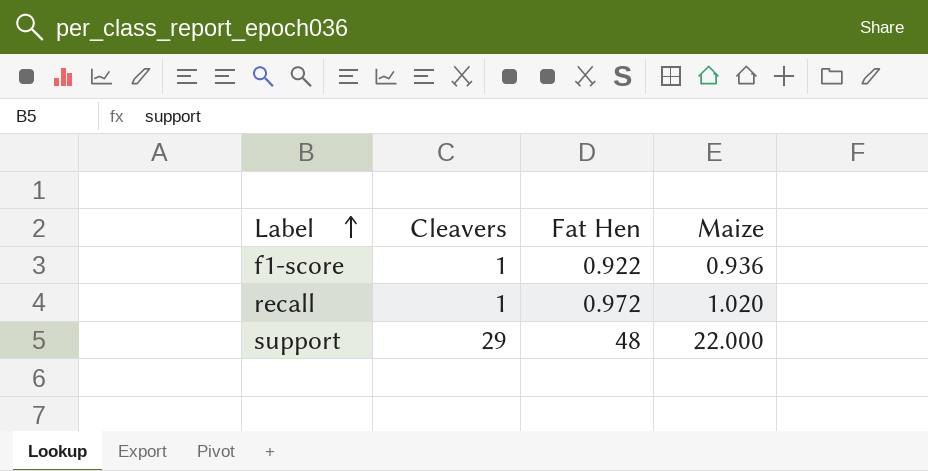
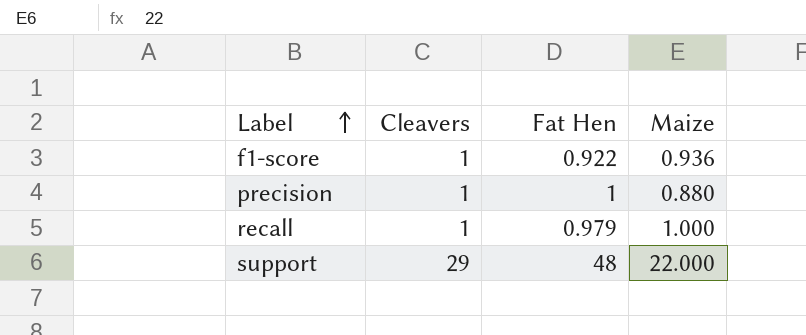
row precision: none -> 1 | 1 | 0.880
recall | Fat Hen: 0.972 -> 0.979
recall | Maize: 1.020 -> 1.000

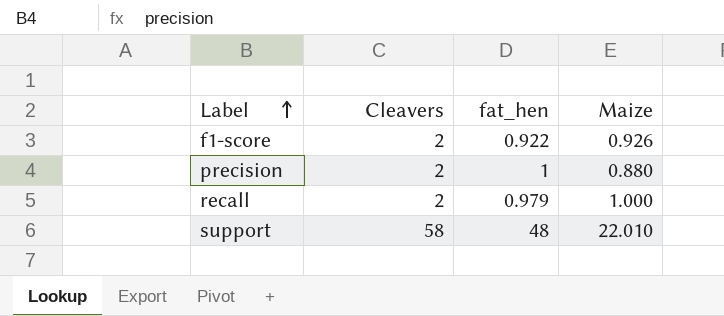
column name: Fat Hen -> fat_hen
f1-score | Cleavers: 1 -> 2
f1-score | Maize: 0.936 -> 0.926
precision | Cleavers: 1 -> 2
recall | Cleavers: 1 -> 2
support | Cleavers: 29 -> 58
support | Maize: 22.000 -> 22.010

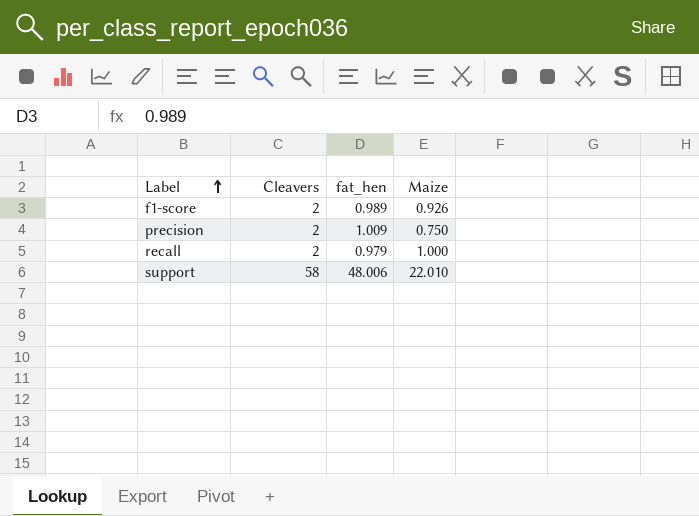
f1-score | fat_hen: 0.922 -> 0.989
precision | fat_hen: 1 -> 1.009
precision | Maize: 0.880 -> 0.750
support | fat_hen: 48 -> 48.006

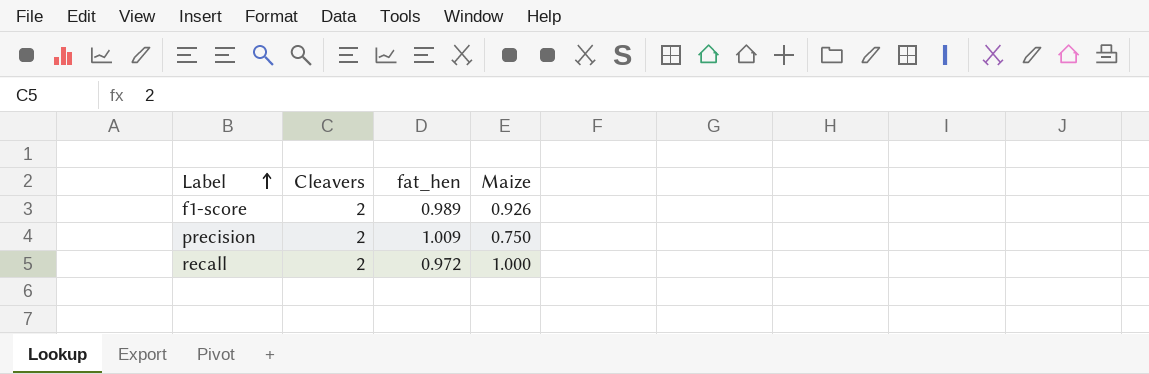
row support: 58 | 48.006 | 22.010 -> none
recall | fat_hen: 0.979 -> 0.972

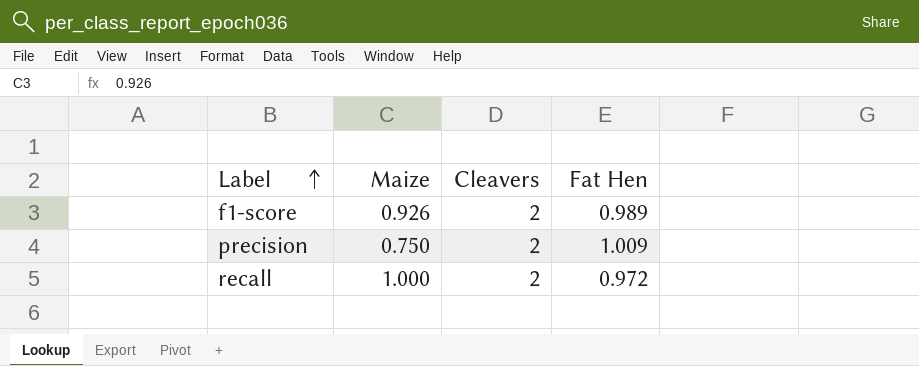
column Maize | position: 4 -> 2
column name: fat_hen -> Fat Hen

